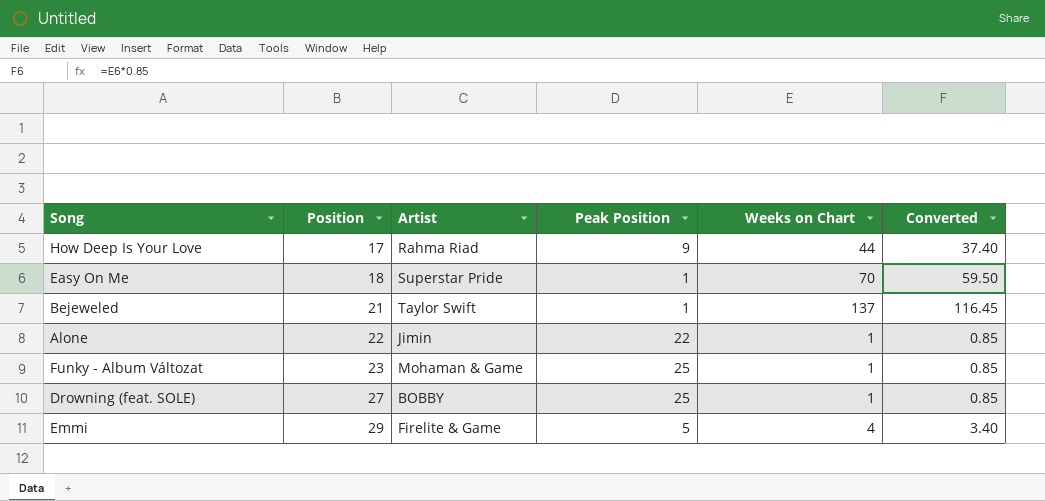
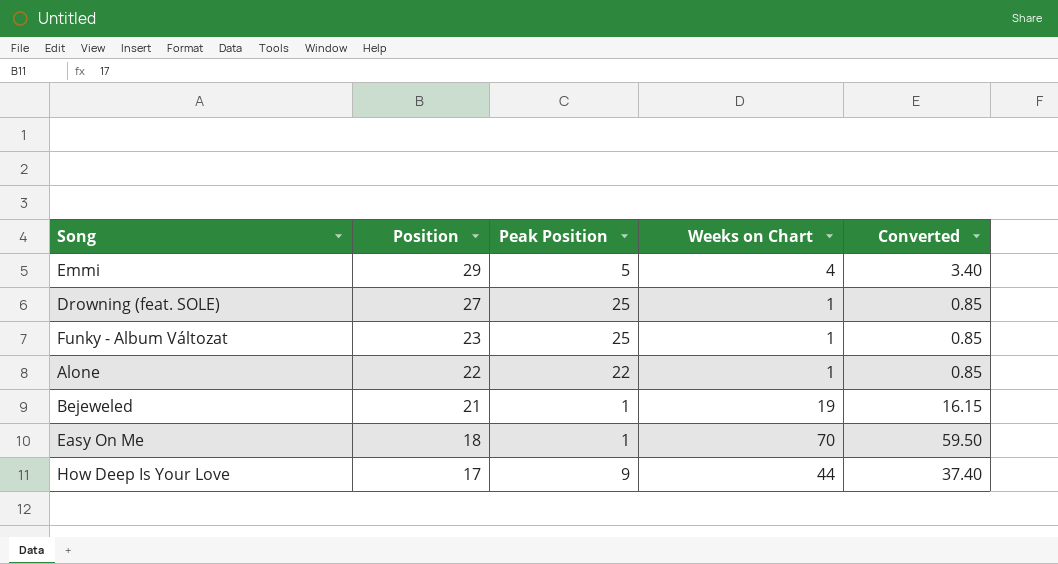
row order: Position ascending -> Position descending
column Artist | position: 3 -> none
Bejeweled | Weeks on Chart: 137 -> 19
Bejeweled | Converted: 116.45 -> 16.15

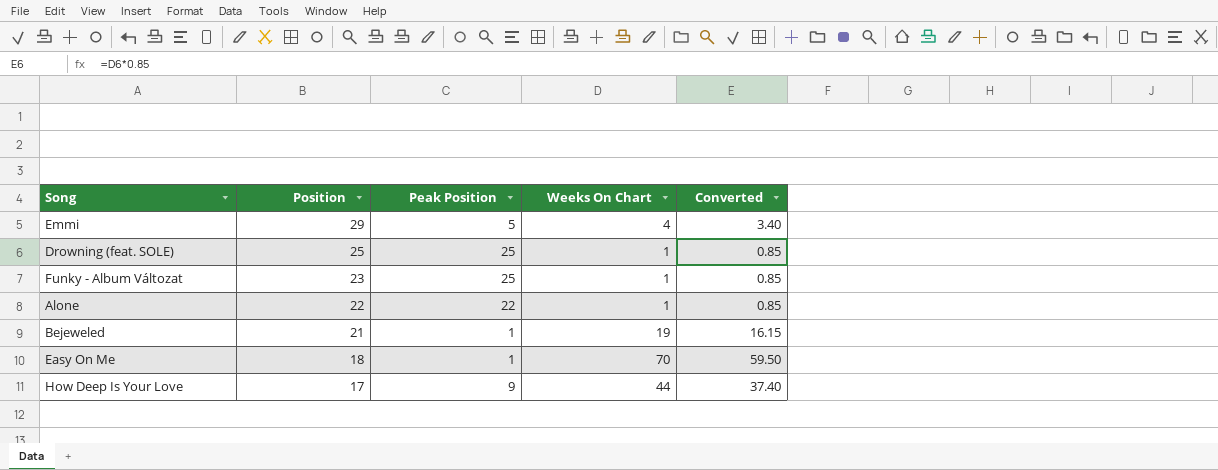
column name: Weeks on Chart -> Weeks On Chart
Drowning (feat. SOLE) | Position: 27 -> 25

